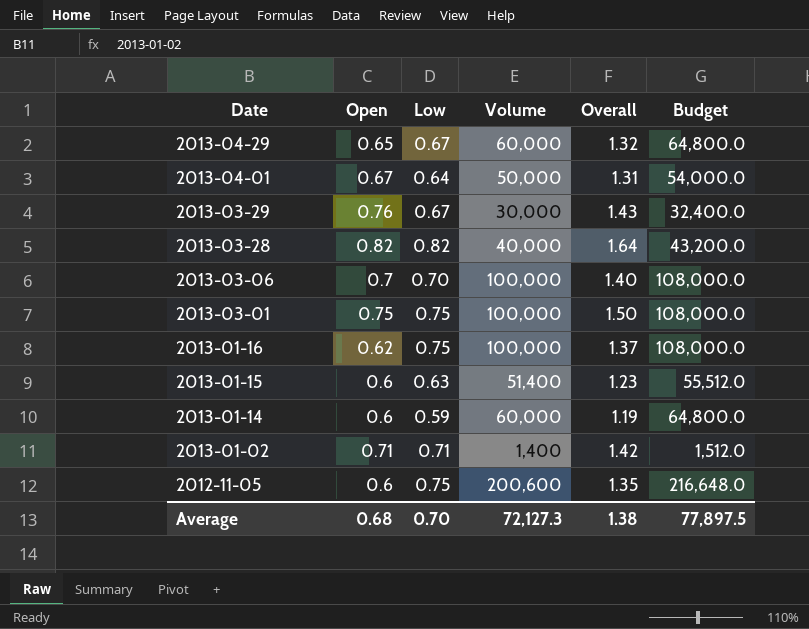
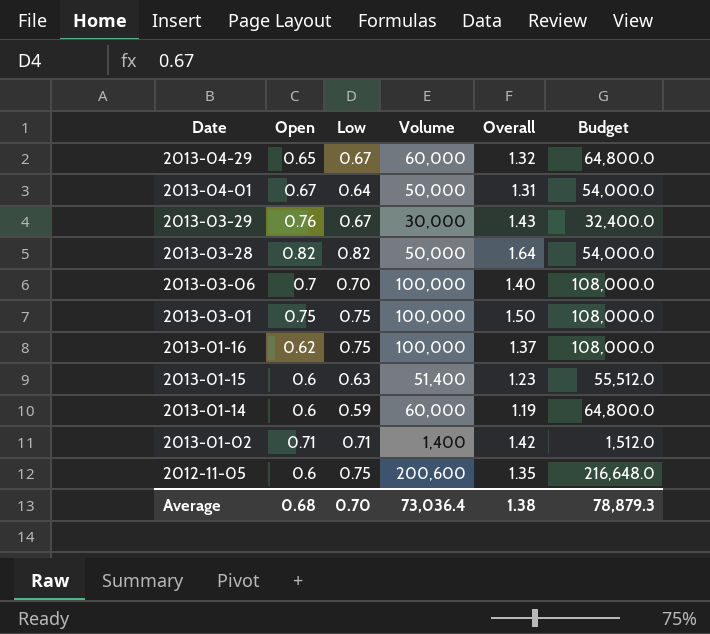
2013-03-28 | Volume: 40,000 -> 50,000
2013-03-28 | Budget: 43,200.0 -> 54,000.0
Average | Volume: 72,127.3 -> 73,036.4
Average | Budget: 77,897.5 -> 78,879.3

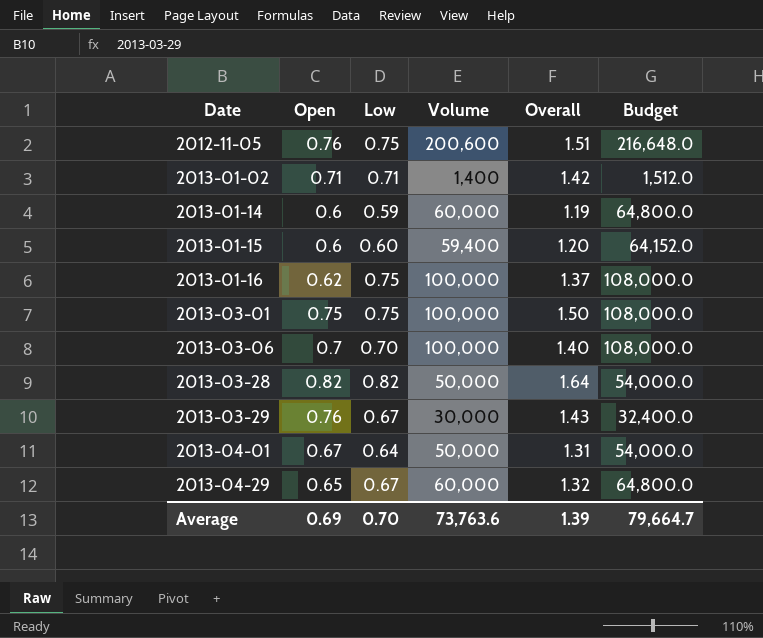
row order: Date descending -> Date ascending
2012-11-05 | Open: 0.6 -> 0.76
2012-11-05 | Overall: 1.35 -> 1.51
2013-01-15 | Low: 0.63 -> 0.60
2013-01-15 | Volume: 51,400 -> 59,400
2013-01-15 | Overall: 1.23 -> 1.20
2013-01-15 | Budget: 55,512.0 -> 64,152.0
Average | Open: 0.68 -> 0.69
Average | Volume: 73,036.4 -> 73,763.6
Average | Overall: 1.38 -> 1.39
Average | Budget: 78,879.3 -> 79,664.7

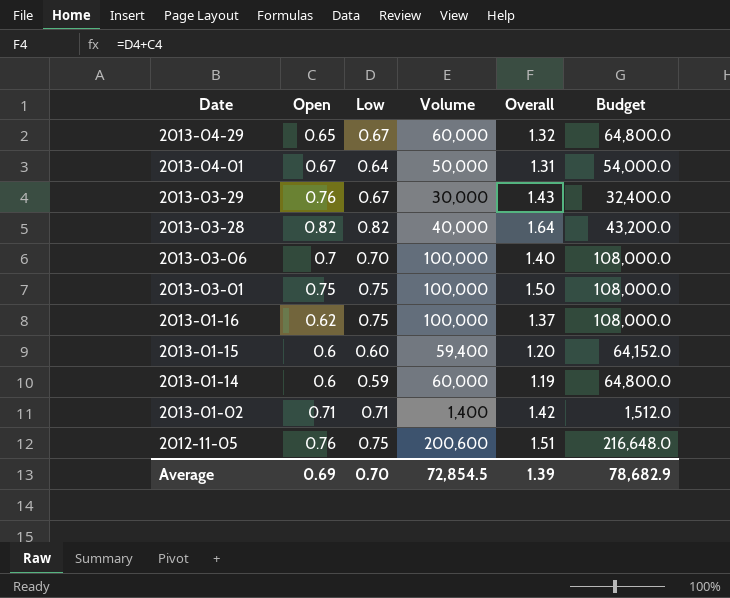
row order: Date ascending -> Date descending
2013-03-28 | Volume: 50,000 -> 40,000
2013-03-28 | Budget: 54,000.0 -> 43,200.0
Average | Volume: 73,763.6 -> 72,854.5
Average | Budget: 79,664.7 -> 78,682.9

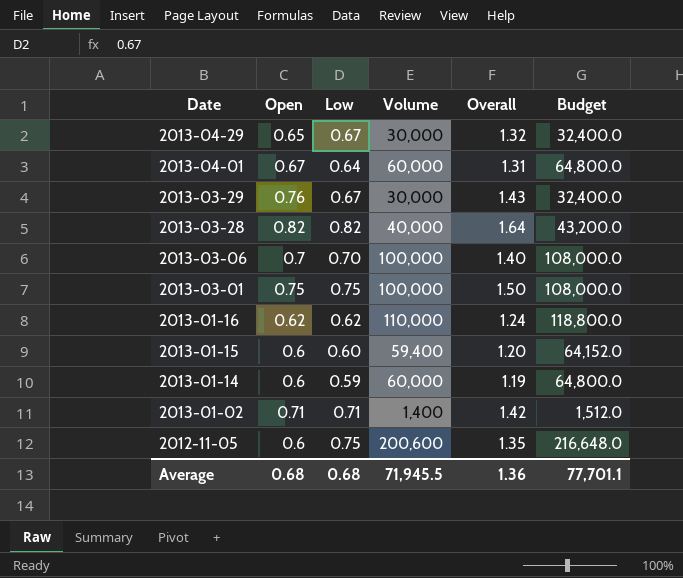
2013-04-29 | Volume: 60,000 -> 30,000
2013-04-29 | Budget: 64,800.0 -> 32,400.0
2013-04-01 | Volume: 50,000 -> 60,000
2013-04-01 | Budget: 54,000.0 -> 64,800.0
2013-01-16 | Low: 0.75 -> 0.62
2013-01-16 | Volume: 100,000 -> 110,000
2013-01-16 | Overall: 1.37 -> 1.24
2013-01-16 | Budget: 108,000.0 -> 118,800.0
2012-11-05 | Open: 0.76 -> 0.6
2012-11-05 | Overall: 1.51 -> 1.35
Average | Open: 0.69 -> 0.68
Average | Low: 0.70 -> 0.68
Average | Volume: 72,854.5 -> 71,945.5
Average | Overall: 1.39 -> 1.36
Average | Budget: 78,682.9 -> 77,701.1

